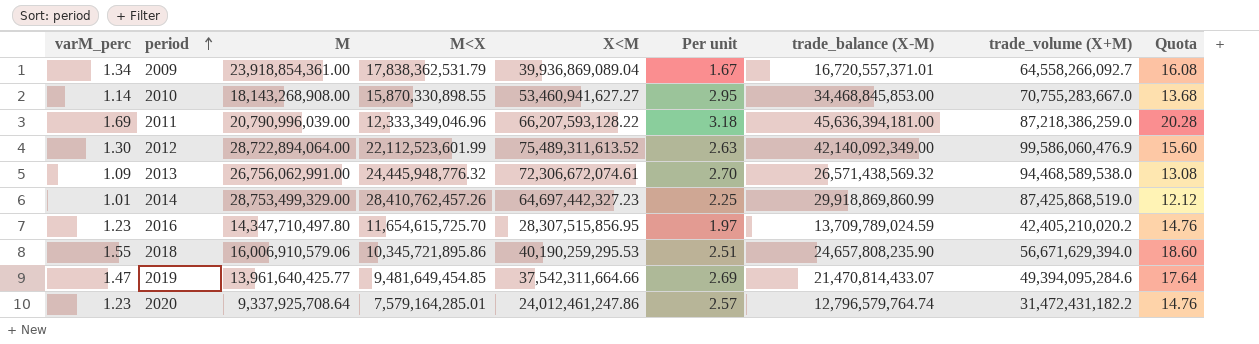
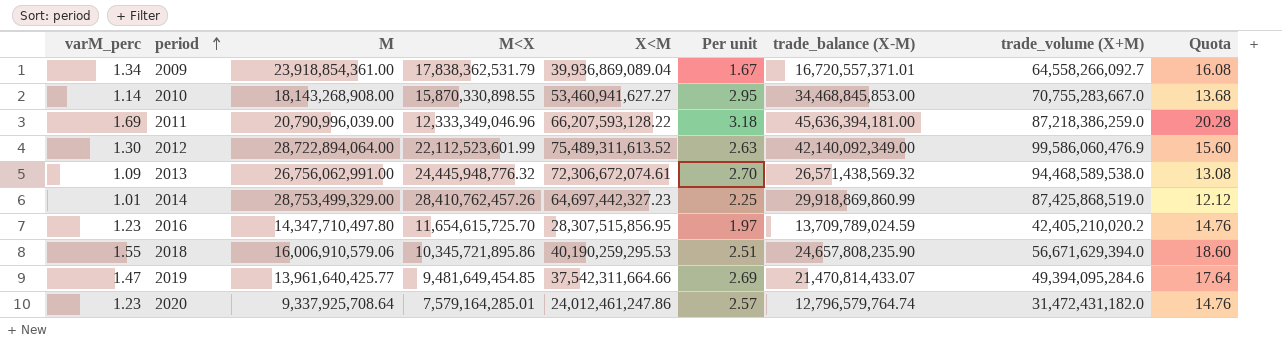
2020 | trade_volume (X+M): 31,472,431,182.2 -> 31,472,431,182.0

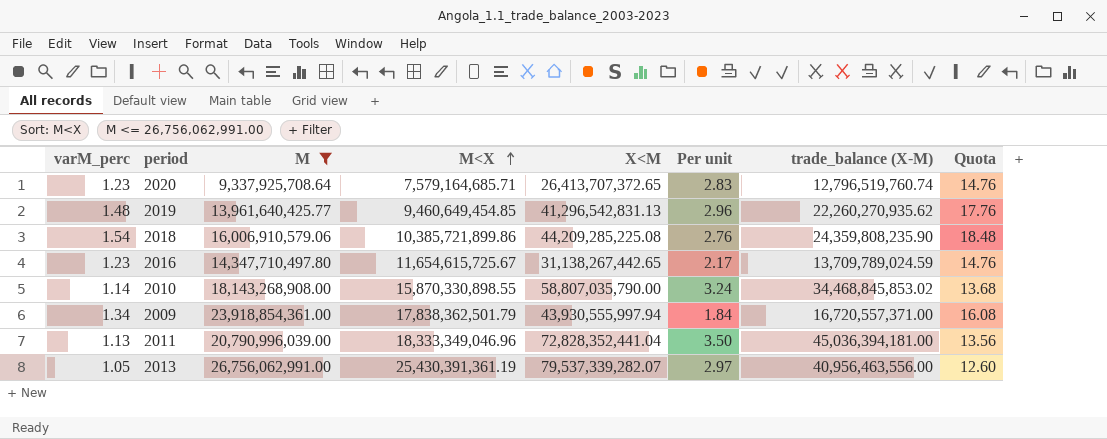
filter: none -> M <= 26,756,062,991.00
row order: period ascending -> M<X ascending
column trade_volume (X+M) | position: 8 -> none
2020 | M<X: 7,579,164,285.01 -> 7,579,164,685.71
2020 | X<M: 24,012,461,247.86 -> 26,413,707,372.65
2020 | Per unit: 2.57 -> 2.83
2020 | trade_balance (X-M): 12,796,579,764.74 -> 12,796,519,760.74
2019 | varM_perc: 1.47 -> 1.48
2019 | M<X: 9,481,649,454.85 -> 9,460,649,454.85
2019 | X<M: 37,542,311,664.66 -> 41,296,542,831.13
2019 | Per unit: 2.69 -> 2.96
2019 | trade_balance (X-M): 21,470,814,433.07 -> 22,260,270,935.62
2019 | Quota: 17.64 -> 17.76
2018 | varM_perc: 1.55 -> 1.54
2018 | M<X: 10,345,721,895.86 -> 10,385,721,899.86
2018 | X<M: 40,190,259,295.53 -> 44,209,285,225.08
2018 | Per unit: 2.51 -> 2.76
2018 | trade_balance (X-M): 24,657,808,235.90 -> 24,359,808,235.90
2018 | Quota: 18.60 -> 18.48
2016 | M<X: 11,654,615,725.70 -> 11,654,615,725.67
2016 | X<M: 28,307,515,856.95 -> 31,138,267,442.65
2016 | Per unit: 1.97 -> 2.17
2010 | X<M: 53,460,941,627.27 -> 58,807,035,790.00
2010 | Per unit: 2.95 -> 3.24
2010 | trade_balance (X-M): 34,468,845,853.00 -> 34,468,845,853.02
2009 | M<X: 17,838,362,531.79 -> 17,838,362,501.79
2009 | X<M: 39,936,869,089.04 -> 43,930,555,997.94
2009 | Per unit: 1.67 -> 1.84
2009 | trade_balance (X-M): 16,720,557,371.01 -> 16,720,557,371.00
2011 | varM_perc: 1.69 -> 1.13
2011 | M<X: 12,333,349,046.96 -> 18,333,349,046.96
2011 | X<M: 66,207,593,128.22 -> 72,828,352,441.04
2011 | Per unit: 3.18 -> 3.50
2011 | trade_balance (X-M): 45,636,394,181.00 -> 45,036,394,181.00
2011 | Quota: 20.28 -> 13.56
2013 | varM_perc: 1.09 -> 1.05
2013 | M<X: 24,445,948,776.32 -> 25,430,391,361.19
2013 | X<M: 72,306,672,074.61 -> 79,537,339,282.07
2013 | Per unit: 2.70 -> 2.97
2013 | trade_balance (X-M): 26,571,438,569.32 -> 40,956,463,556.00
2013 | Quota: 13.08 -> 12.60

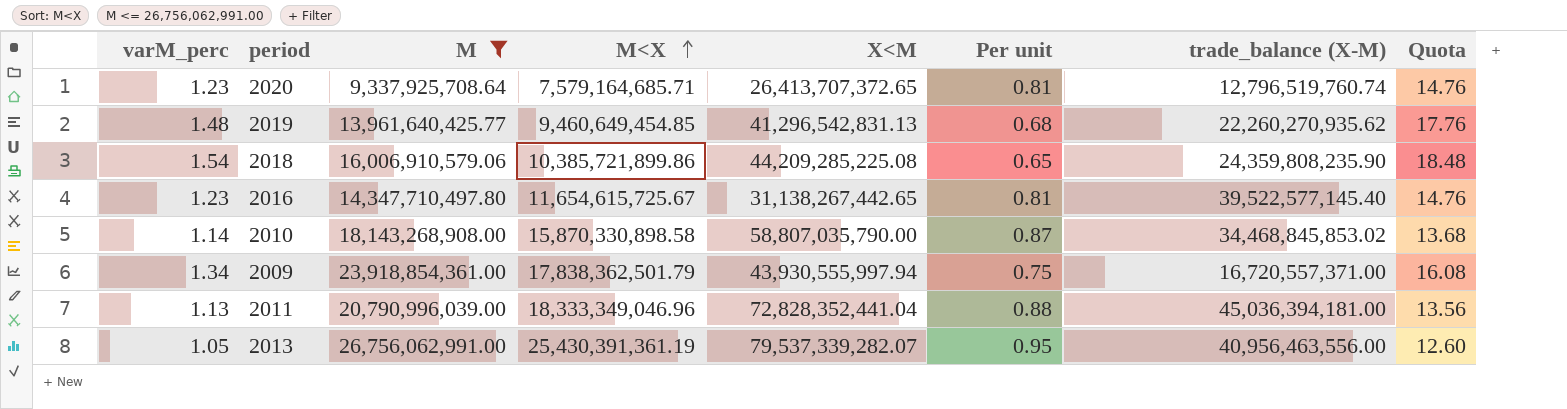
column Per unit | formula: [X<M] / [M] -> [M<X] / [M]
2016 | trade_balance (X-M): 13,709,789,024.59 -> 39,522,577,145.40
2010 | M<X: 15,870,330,898.55 -> 15,870,330,898.58

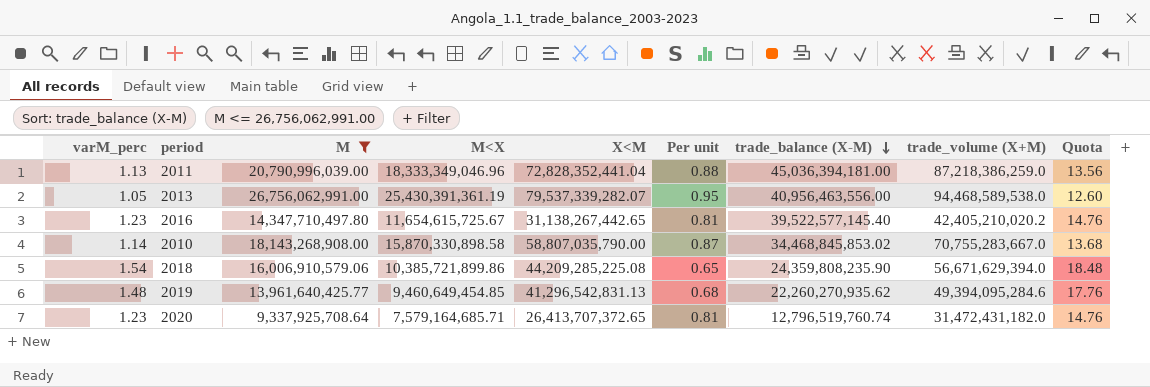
row order: M<X ascending -> trade_balance (X-M) descending
column trade_volume (X+M) | position: none -> 8
row 2009: 1.34 | 23,918,854,361.00 | 17,838,362,501.79 | 43,930,555,997.94 | 0.75 | 16,720,557,371.00 | 16.08 -> none

